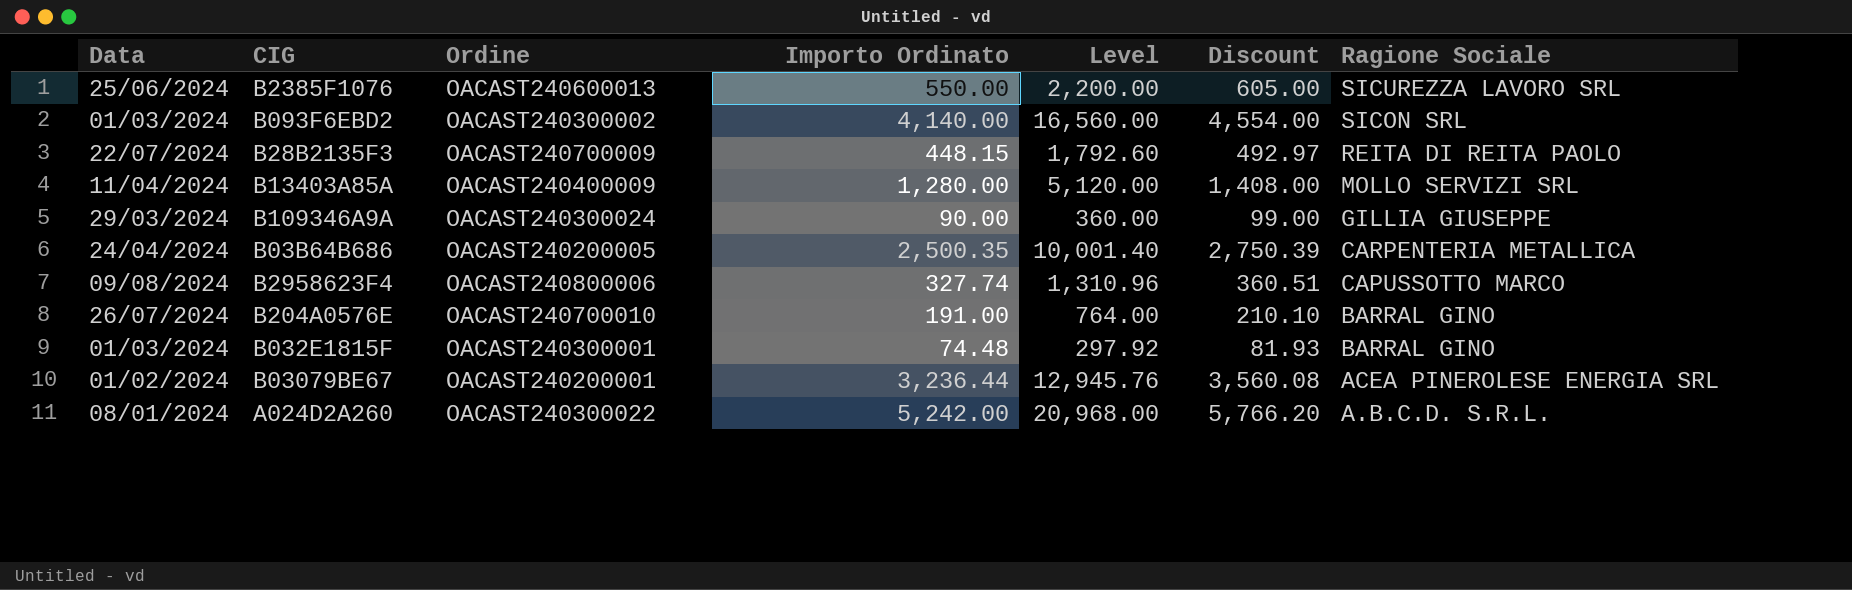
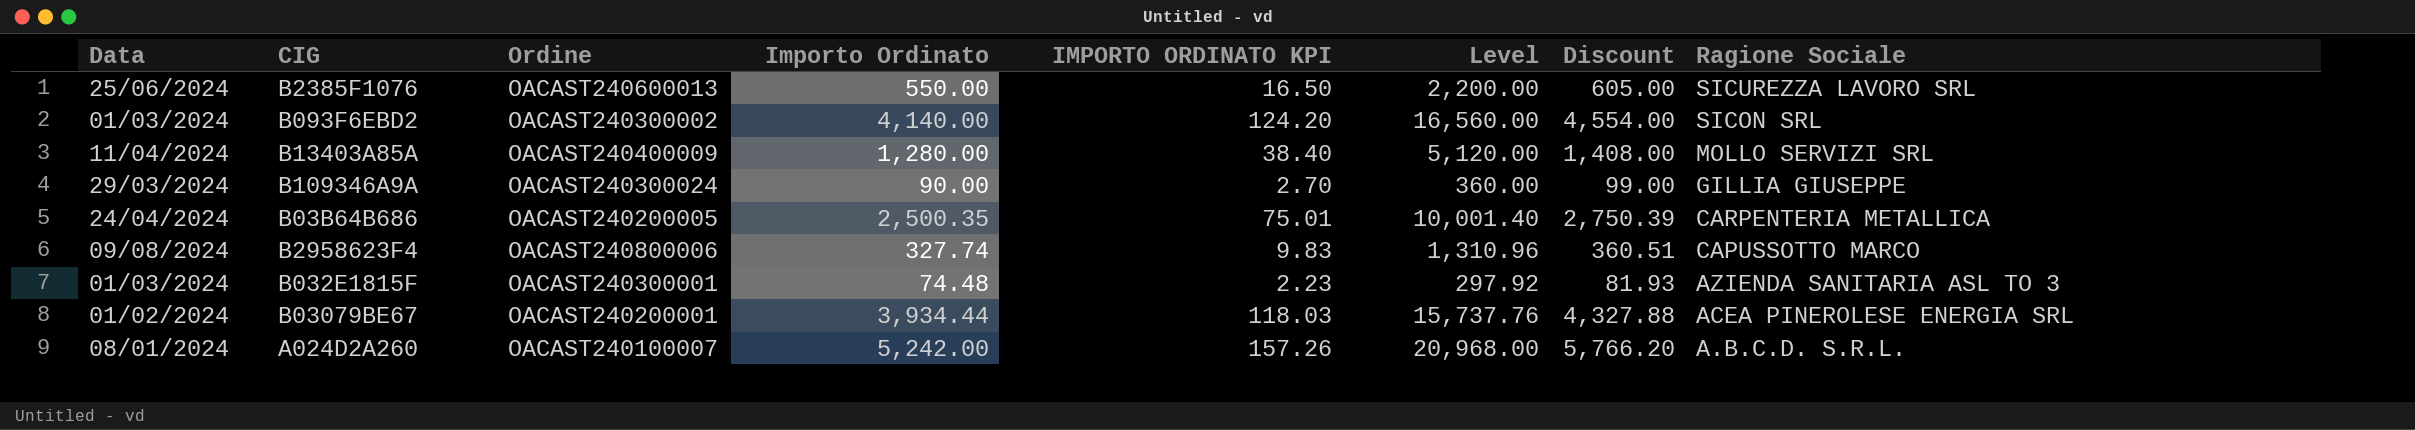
column IMPORTO ORDINATO KPI | formula: none -> [Importo Ordinato] * 0.03
row B28B2135F3: 22/07/2024 | OACAST240700009 | 448.15 | 1,792.60 | 492.97 | REITA DI REITA PAOLO -> none
row B204A0576E: 26/07/2024 | OACAST240700010 | 191.00 | 764.00 | 210.10 | BARRAL GINO -> none
B032E1815F | Ragione Sociale: BARRAL GINO -> AZIENDA SANITARIA ASL TO 3
B03079BE67 | Importo Ordinato: 3,236.44 -> 3,934.44
B03079BE67 | Level: 12,945.76 -> 15,737.76
B03079BE67 | Discount: 3,560.08 -> 4,327.88
A024D2A260 | Ordine: OACAST240300022 -> OACAST240100007

